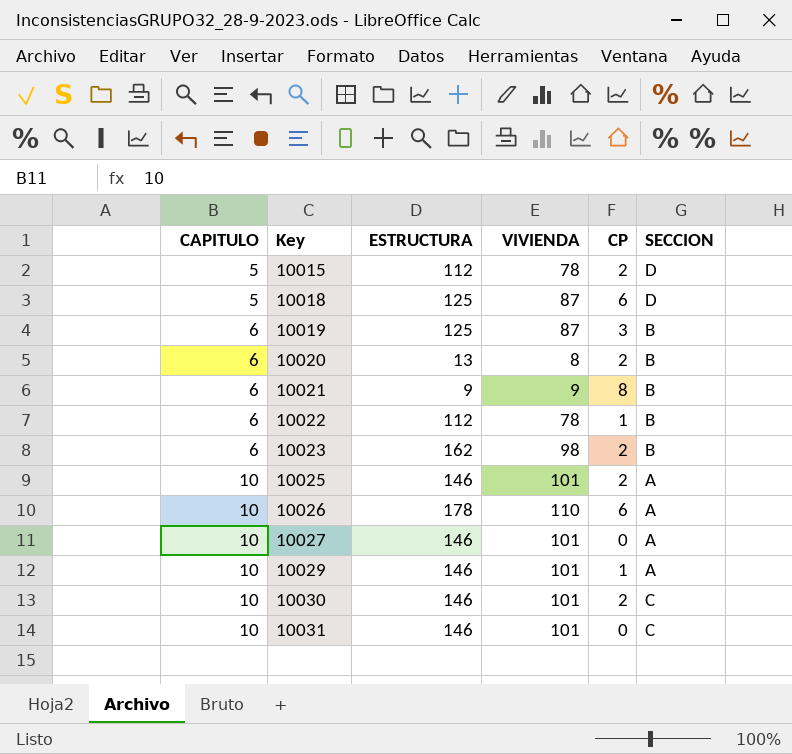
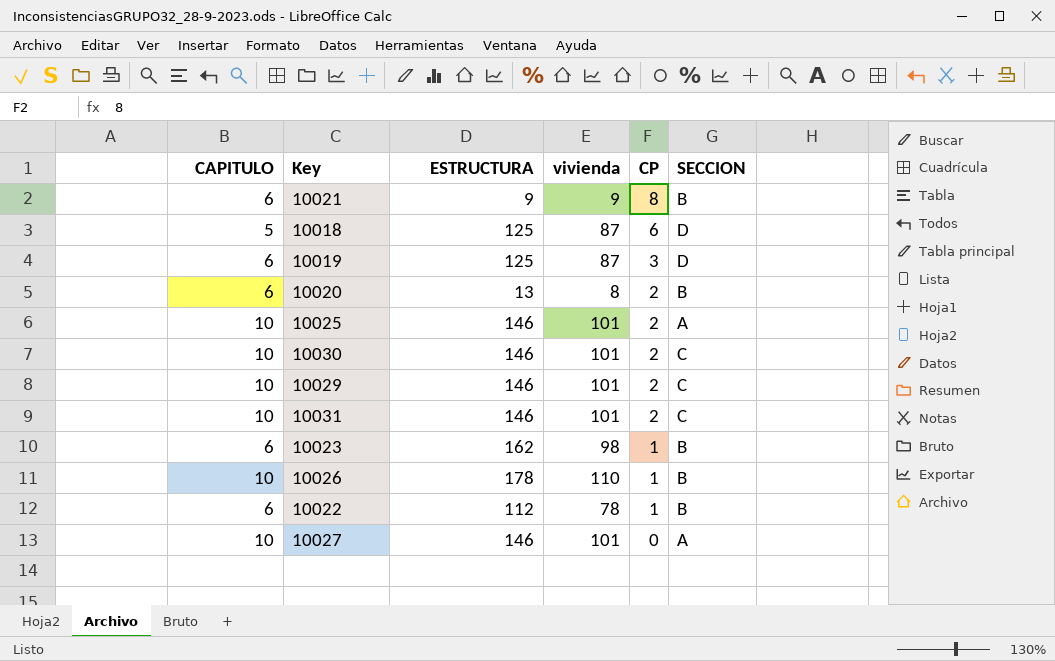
row order: CAPITULO ascending -> CP descending
column name: VIVIENDA -> vivienda
row 10015: 5 | 112 | 78 | 2 | D -> none
10019 | SECCION: B -> D
10029 | CP: 1 -> 2
10029 | SECCION: A -> C
10031 | CP: 0 -> 2
10023 | CP: 2 -> 1
10026 | CP: 6 -> 1
10026 | SECCION: A -> B

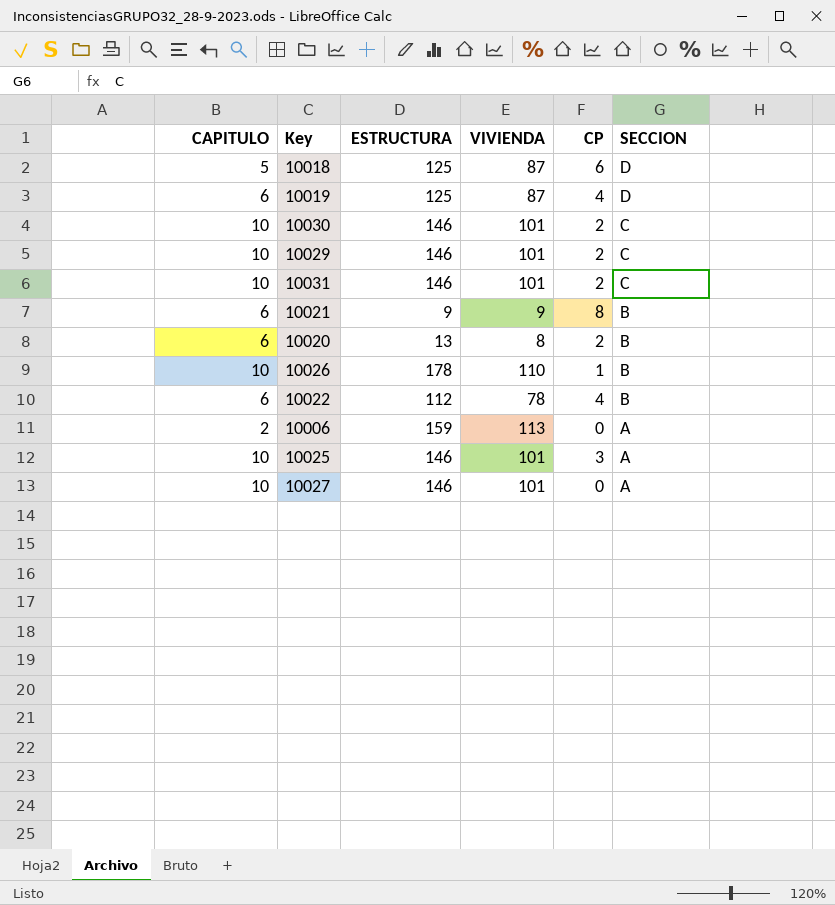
row order: CP descending -> SECCION descending
column name: vivienda -> VIVIENDA
row 10023: 6 | 162 | 98 | 1 | B -> none
10019 | CP: 3 -> 4
10022 | CP: 1 -> 4
row 10006: none -> 2 | 159 | 113 | 0 | A
10025 | CP: 2 -> 3

